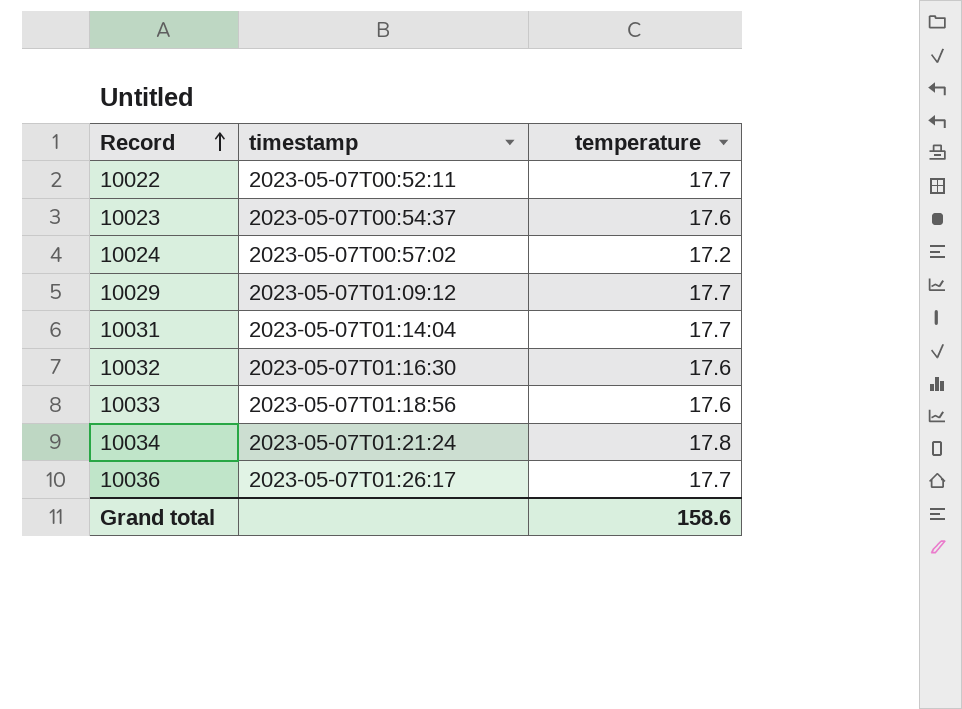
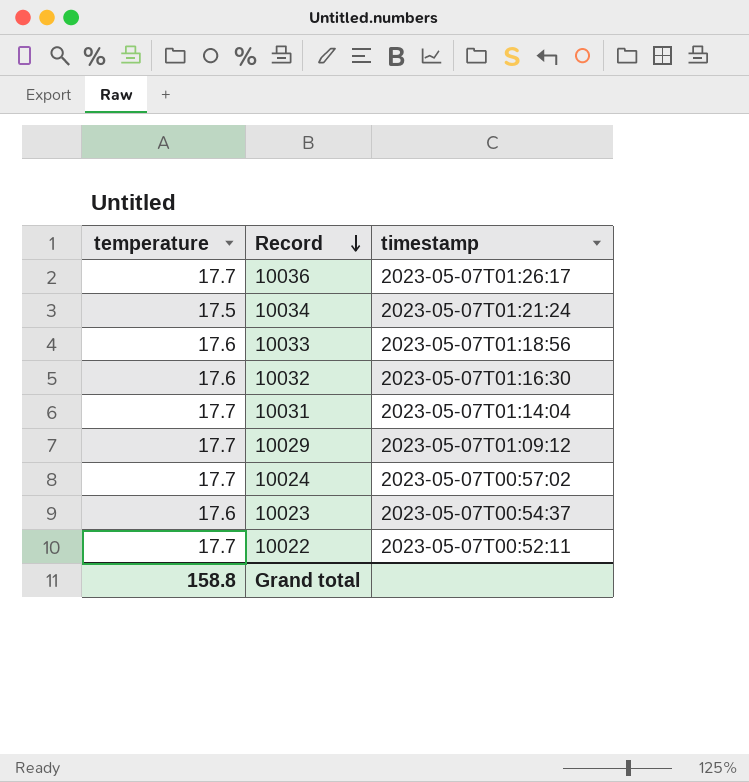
row order: Record ascending -> Record descending
column temperature | position: 3 -> 1
10034 | temperature: 17.8 -> 17.5
10024 | temperature: 17.2 -> 17.7
Grand total | temperature: 158.6 -> 158.8

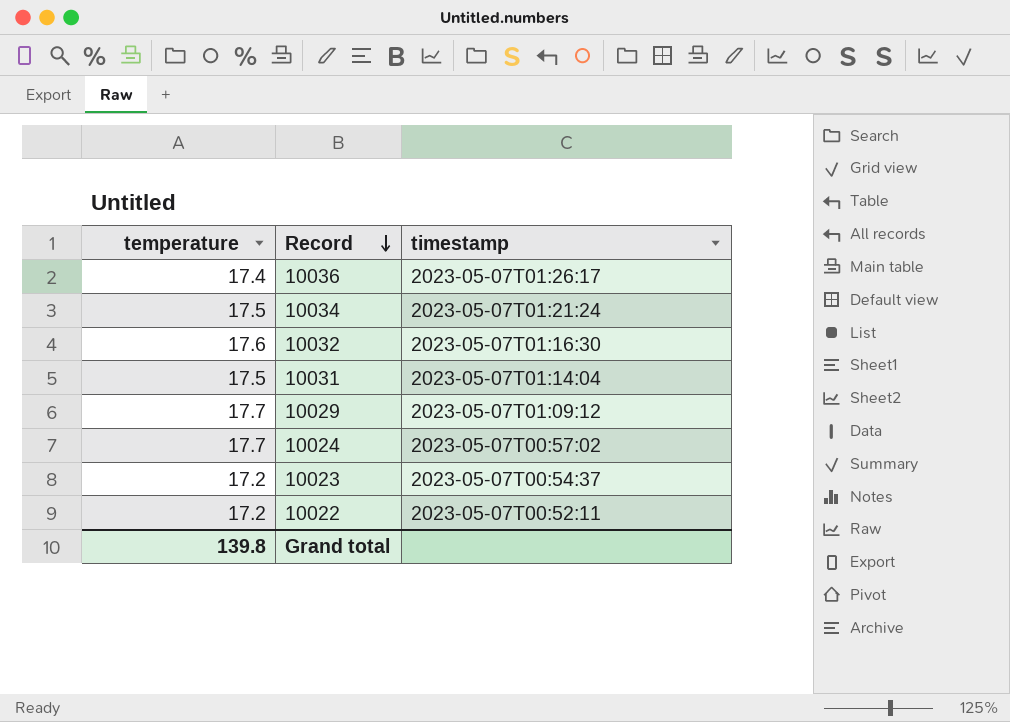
row 10033: 17.6 | 2023-05-07T01:18:56 -> none
10036 | temperature: 17.7 -> 17.4
10031 | temperature: 17.7 -> 17.5
10023 | temperature: 17.6 -> 17.2
10022 | temperature: 17.7 -> 17.2
Grand total | temperature: 158.8 -> 139.8

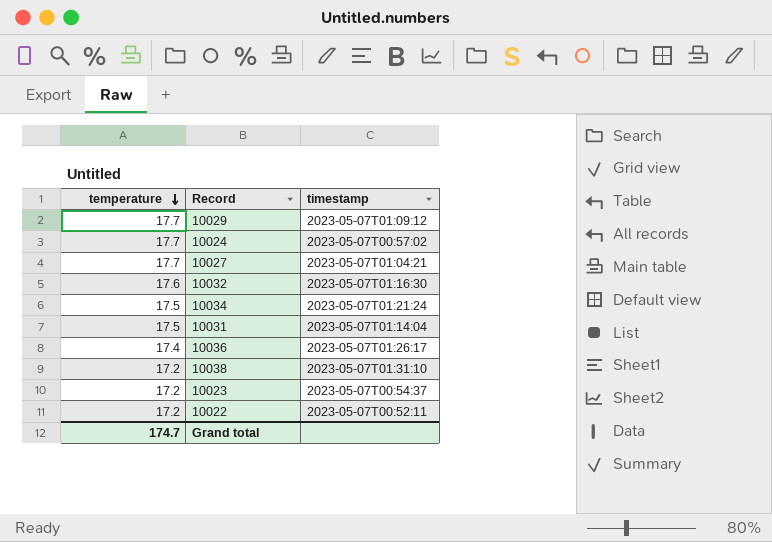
row order: Record descending -> temperature descending
row 10027: none -> 17.7 | 2023-05-07T01:04:21
row 10038: none -> 17.2 | 2023-05-07T01:31:10
Grand total | temperature: 139.8 -> 174.7

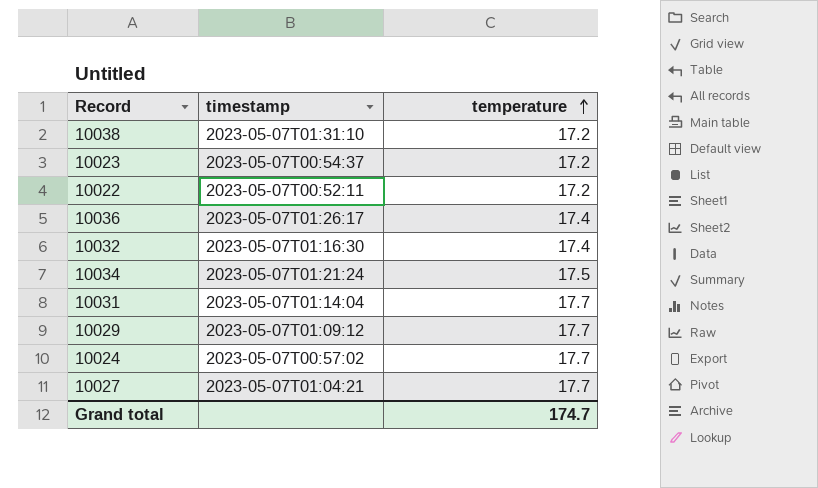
row order: temperature descending -> temperature ascending
column temperature | position: 1 -> 3
10032 | temperature: 17.6 -> 17.4
10031 | temperature: 17.5 -> 17.7

